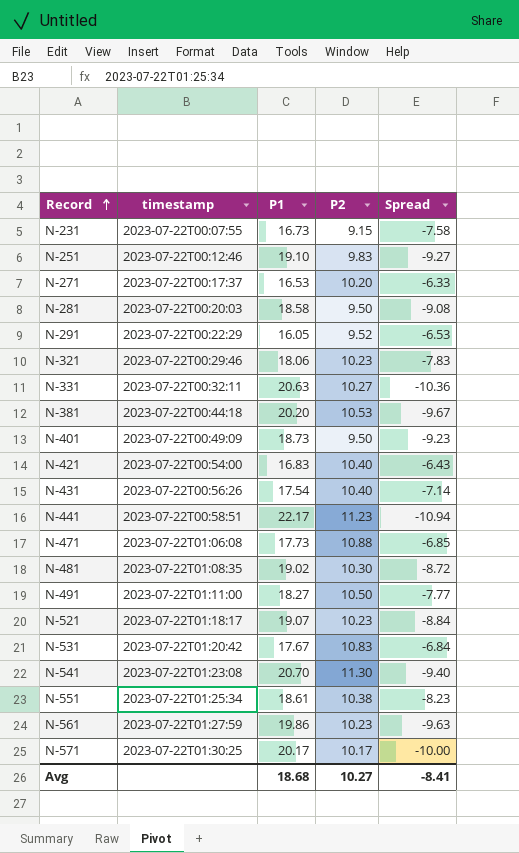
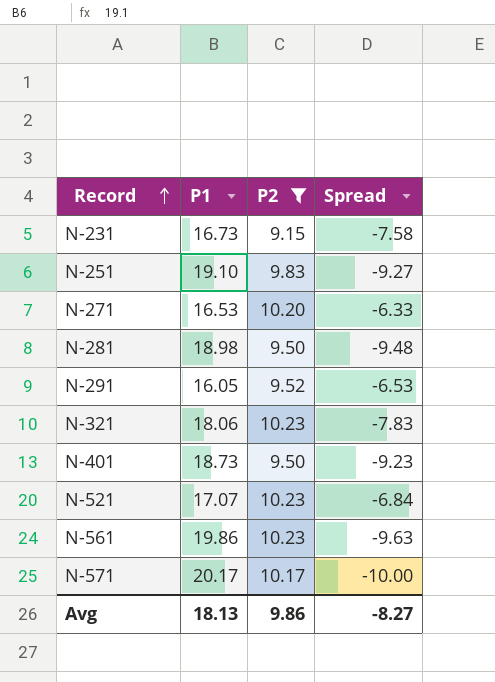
filter: none -> P2 <= 10.23
column timestamp | position: 2 -> none
N-281 | P1: 18.58 -> 18.98
N-281 | Spread: -9.08 -> -9.48
N-521 | P1: 19.07 -> 17.07
N-521 | Spread: -8.84 -> -6.84
Avg | P1: 18.68 -> 18.13
Avg | P2: 10.27 -> 9.86
Avg | Spread: -8.41 -> -8.27

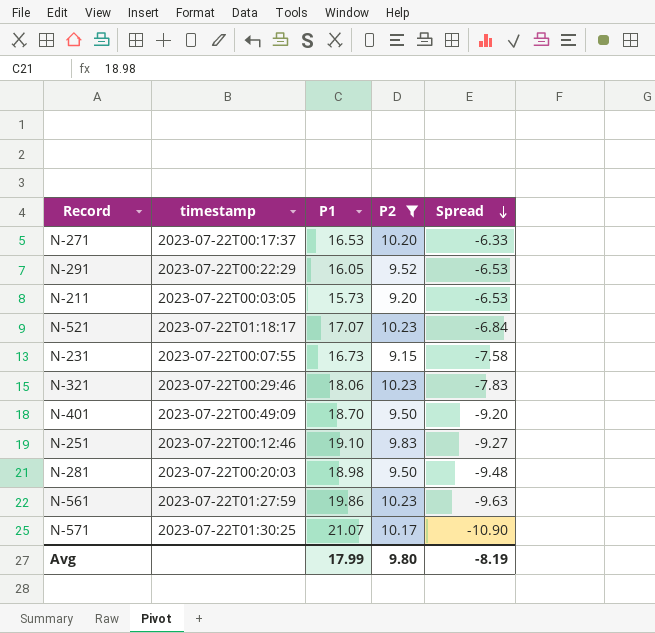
row order: Record ascending -> Spread descending
column timestamp | position: none -> 2
row N-211: none -> 2023-07-22T00:03:05 | 15.73 | 9.20 | -6.53
N-401 | P1: 18.73 -> 18.70
N-401 | Spread: -9.23 -> -9.20
N-571 | P1: 20.17 -> 21.07
N-571 | Spread: -10.00 -> -10.90
Avg | P1: 18.13 -> 17.99
Avg | P2: 9.86 -> 9.80
Avg | Spread: -8.27 -> -8.19

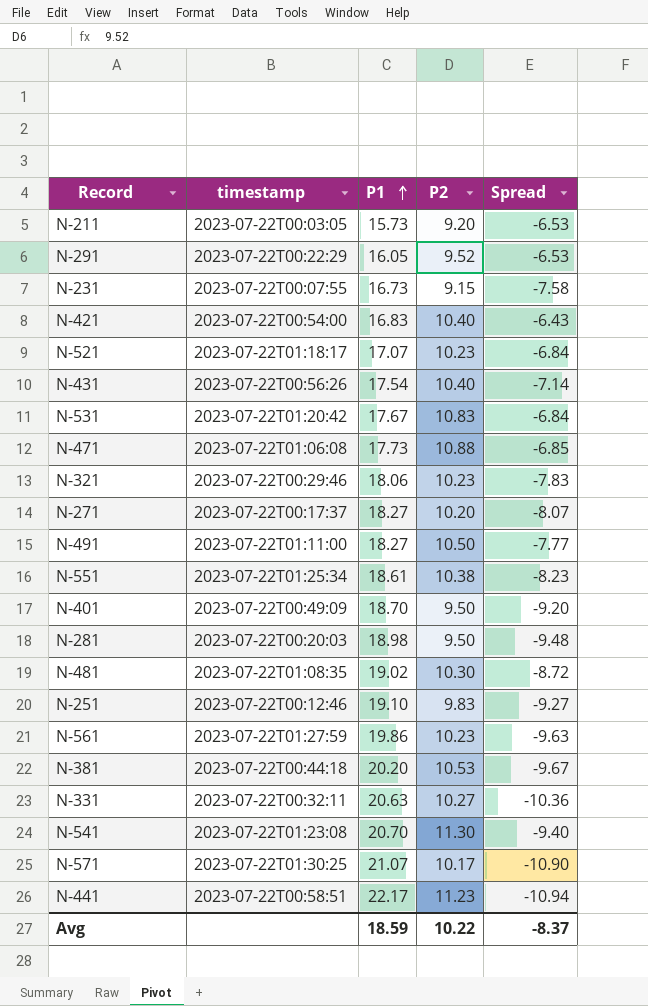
filter: P2 <= 10.23 -> none
row order: Spread descending -> P1 ascending
N-271 | P1: 16.53 -> 18.27
N-271 | Spread: -6.33 -> -8.07
Avg | P1: 17.99 -> 18.59
Avg | P2: 9.80 -> 10.22
Avg | Spread: -8.19 -> -8.37

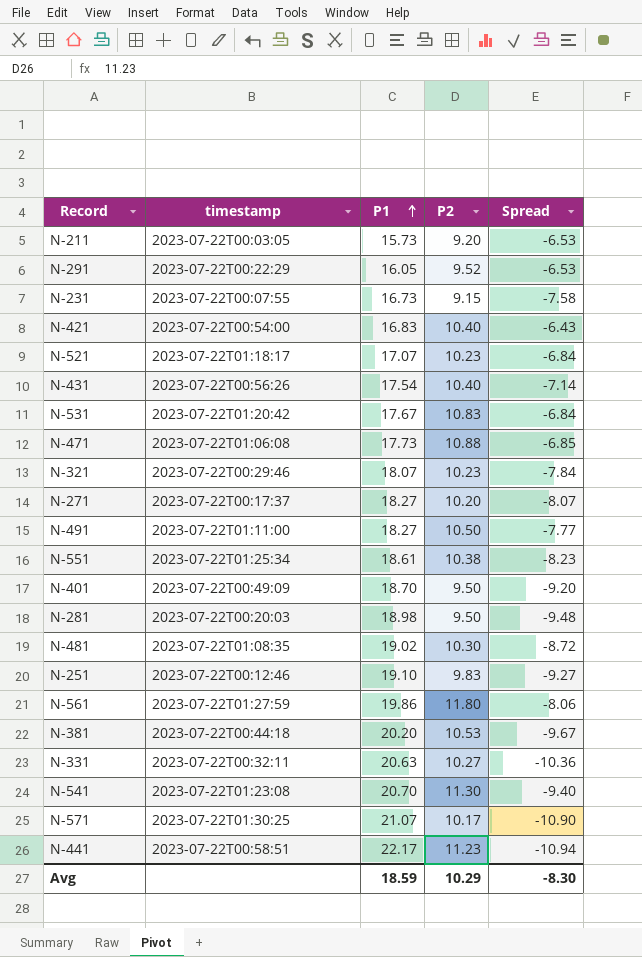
N-321 | P1: 18.06 -> 18.07
N-321 | Spread: -7.83 -> -7.84
N-561 | P2: 10.23 -> 11.80
N-561 | Spread: -9.63 -> -8.06
Avg | P2: 10.22 -> 10.29
Avg | Spread: -8.37 -> -8.30

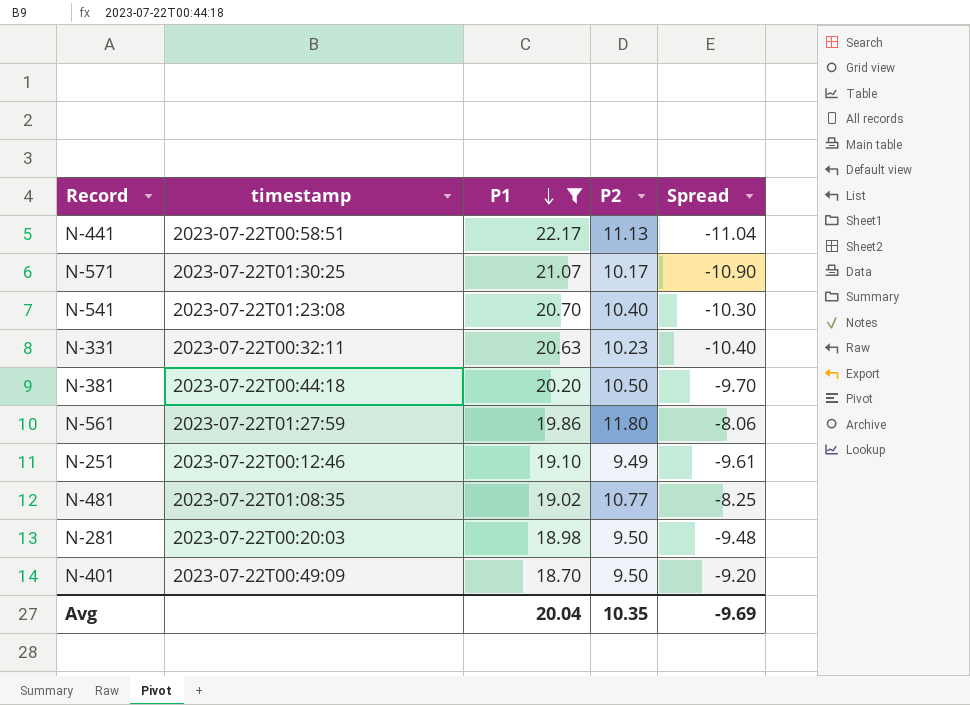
filter: none -> P1 >= 18.70
row order: P1 ascending -> P1 descending
N-441 | P2: 11.23 -> 11.13
N-441 | Spread: -10.94 -> -11.04
N-541 | P2: 11.30 -> 10.40
N-541 | Spread: -9.40 -> -10.30
N-331 | P2: 10.27 -> 10.23
N-331 | Spread: -10.36 -> -10.40
N-381 | P2: 10.53 -> 10.50
N-381 | Spread: -9.67 -> -9.70
N-251 | P2: 9.83 -> 9.49
N-251 | Spread: -9.27 -> -9.61
N-481 | P2: 10.30 -> 10.77
N-481 | Spread: -8.72 -> -8.25
Avg | P1: 18.59 -> 20.04
Avg | P2: 10.29 -> 10.35
Avg | Spread: -8.30 -> -9.69

